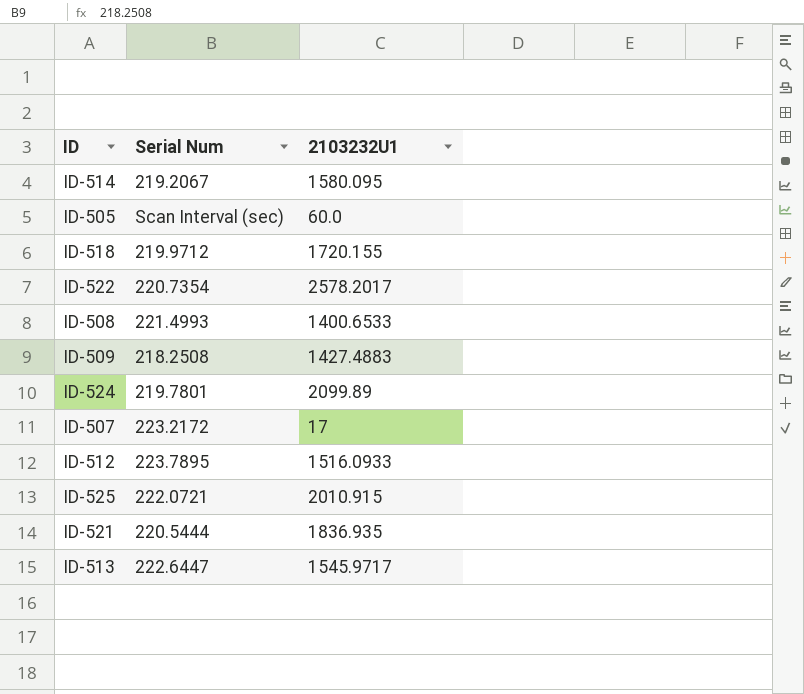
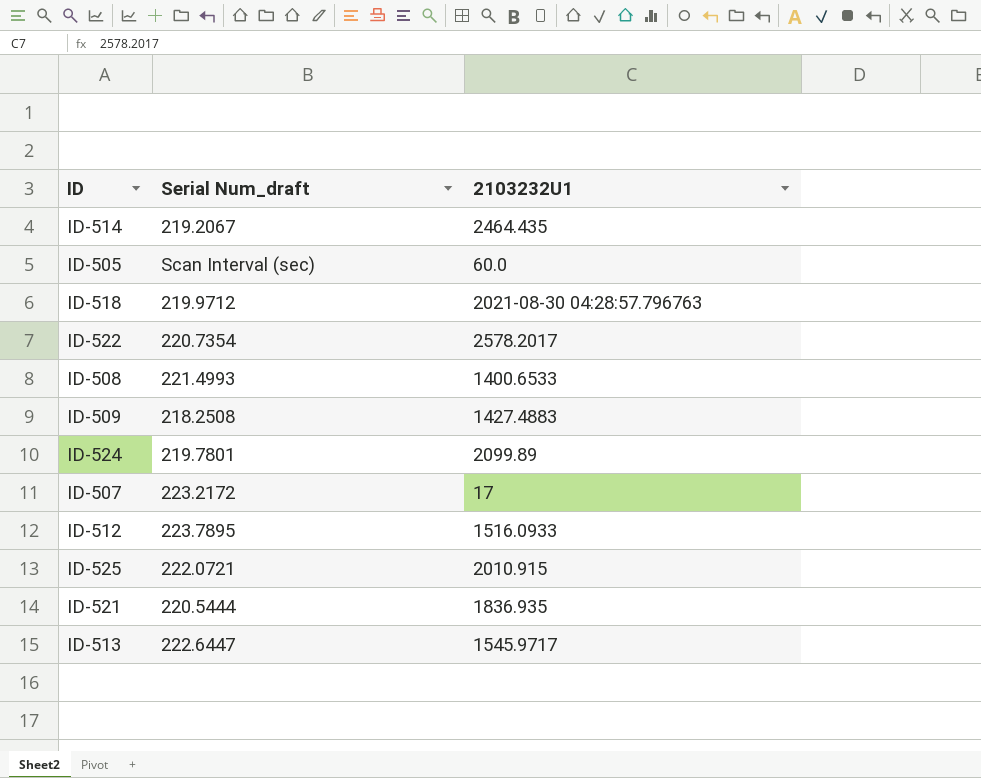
column name: Serial Num -> Serial Num_draft
ID-514 | 2103232U1: 1580.095 -> 2464.435
ID-518 | 2103232U1: 1720.155 -> 2021-08-30 04:28:57.796763

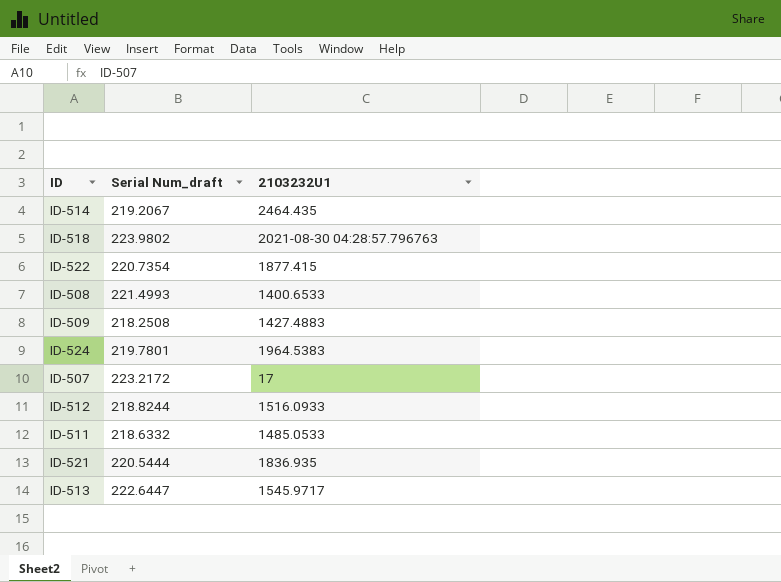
row ID-505: Scan Interval (sec) | 60.0 -> none
row ID-525: 222.0721 | 2010.915 -> none
ID-518 | Serial Num_draft: 219.9712 -> 223.9802
ID-522 | 2103232U1: 2578.2017 -> 1877.415
ID-524 | 2103232U1: 2099.89 -> 1964.5383
ID-512 | Serial Num_draft: 223.7895 -> 218.8244
row ID-511: none -> 218.6332 | 1485.0533

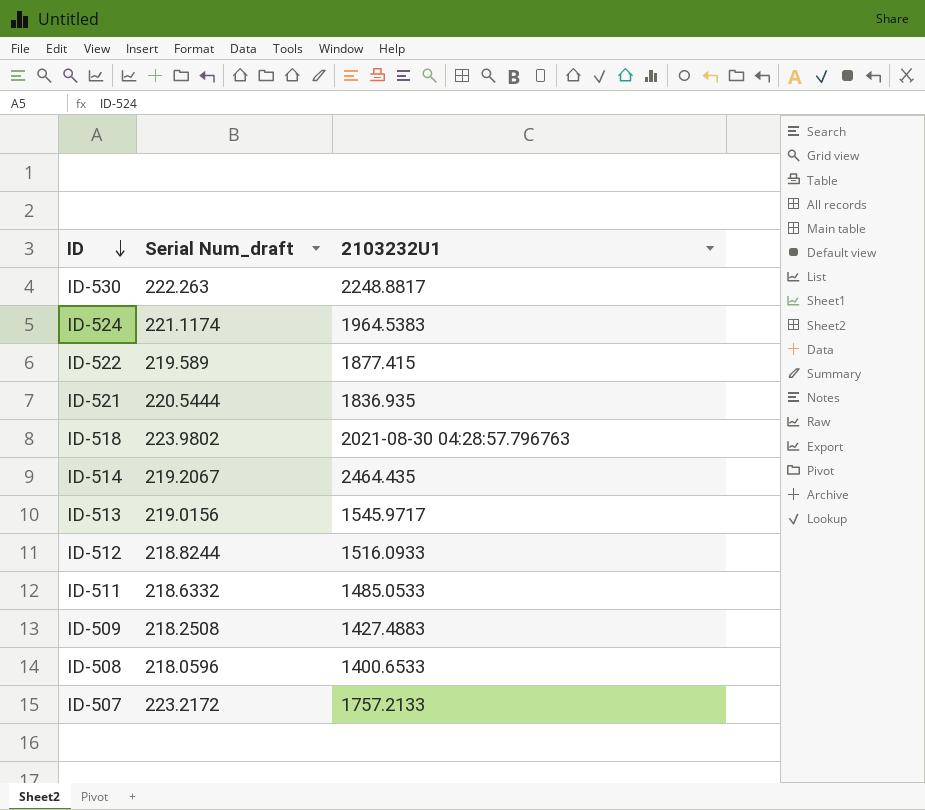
row order: none -> ID descending
row ID-530: none -> 222.263 | 2248.8817
ID-524 | Serial Num_draft: 219.7801 -> 221.1174
ID-522 | Serial Num_draft: 220.7354 -> 219.589
ID-513 | Serial Num_draft: 222.6447 -> 219.0156
ID-508 | Serial Num_draft: 221.4993 -> 218.0596
ID-507 | 2103232U1: 17 -> 1757.2133

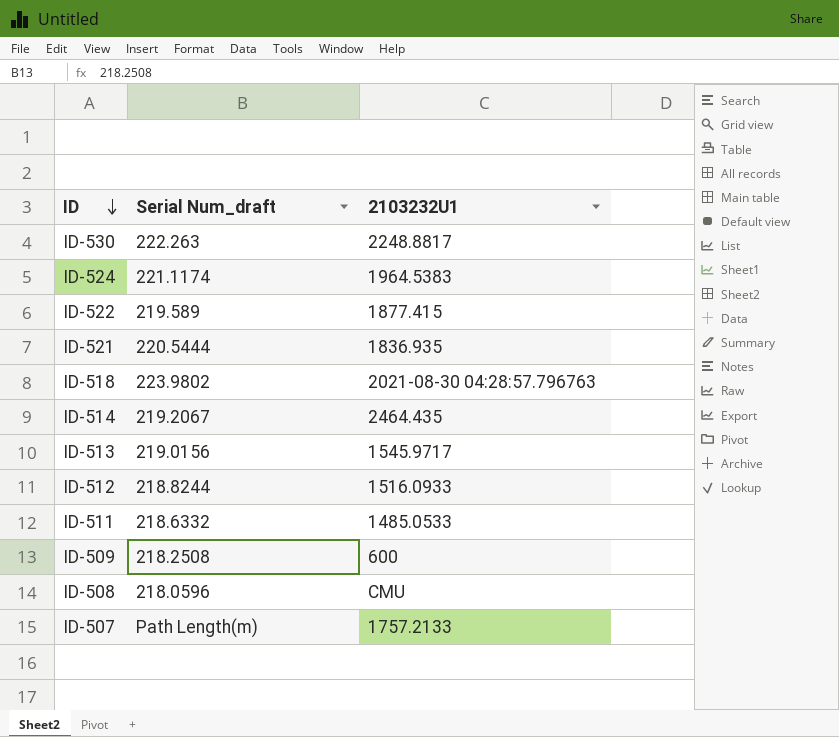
ID-509 | 2103232U1: 1427.4883 -> 600
ID-508 | 2103232U1: 1400.6533 -> CMU
ID-507 | Serial Num_draft: 223.2172 -> Path Length(m)

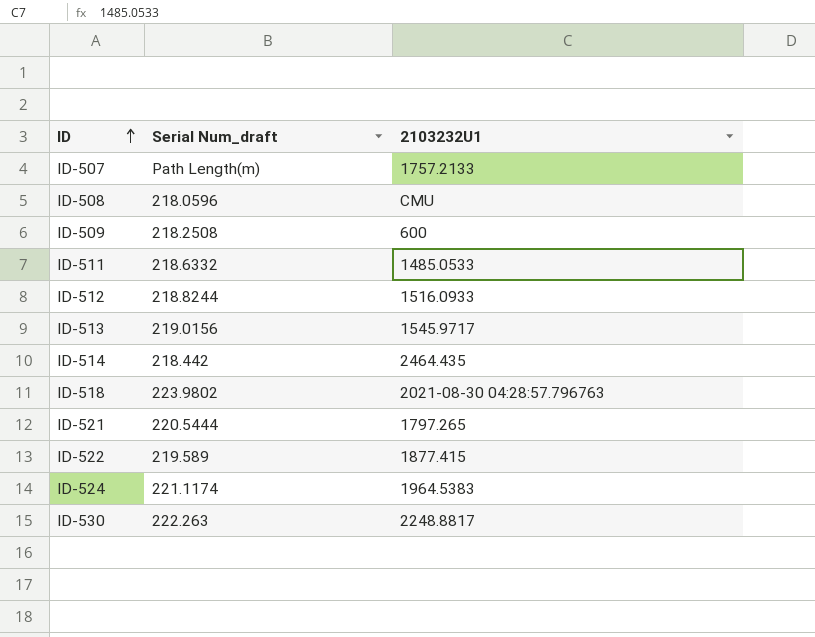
row order: ID descending -> ID ascending
ID-514 | Serial Num_draft: 219.2067 -> 218.442
ID-521 | 2103232U1: 1836.935 -> 1797.265

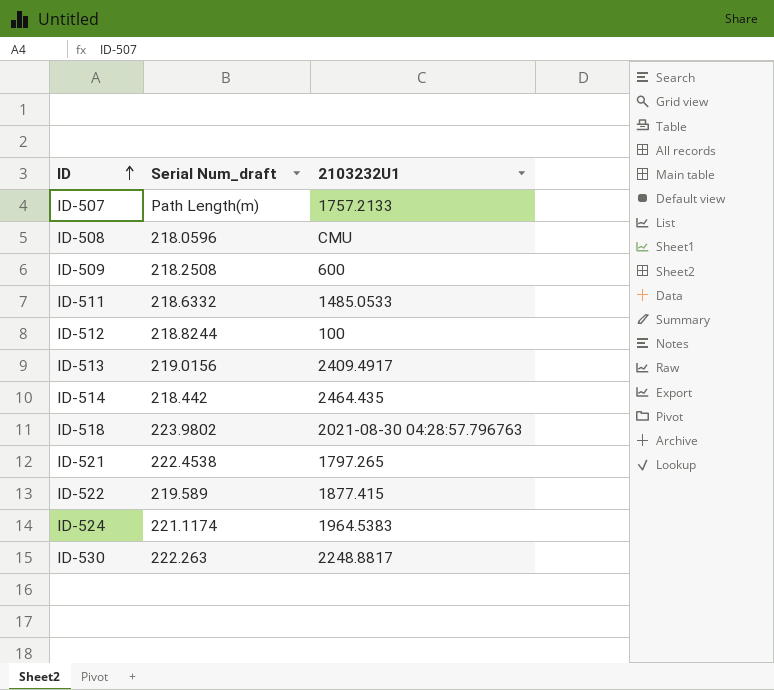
ID-512 | 2103232U1: 1516.0933 -> 100
ID-513 | 2103232U1: 1545.9717 -> 2409.4917
ID-521 | Serial Num_draft: 220.5444 -> 222.4538

